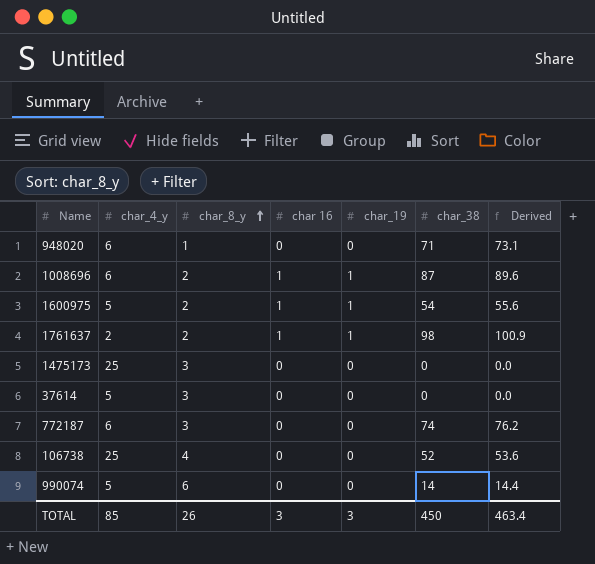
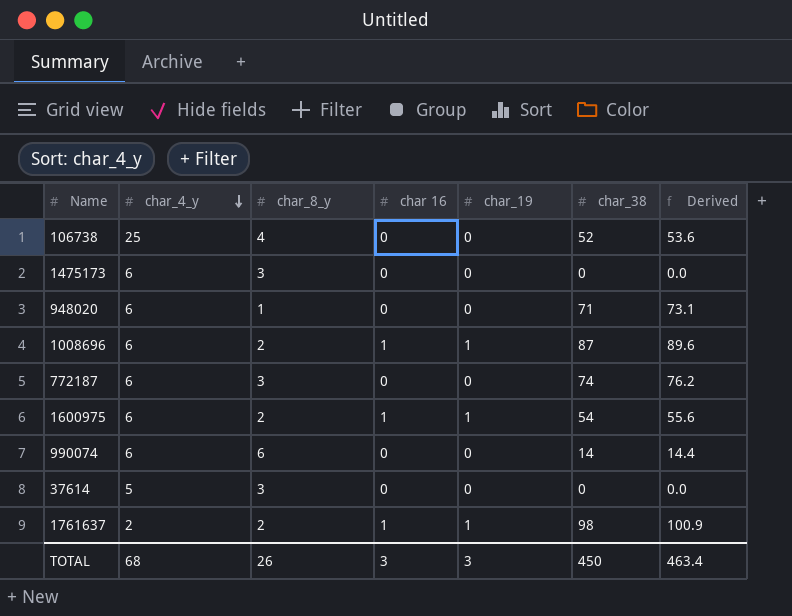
row order: char_8_y ascending -> char_4_y descending
1475173 | char_4_y: 25 -> 6
1600975 | char_4_y: 5 -> 6
990074 | char_4_y: 5 -> 6
TOTAL | char_4_y: 85 -> 68

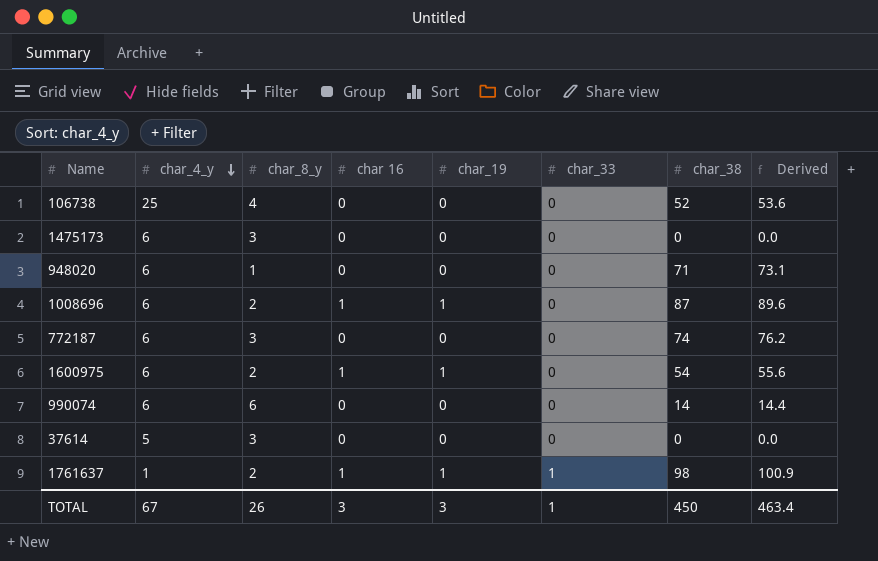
column char_33 | position: none -> 6
1761637 | char_4_y: 2 -> 1
TOTAL | char_4_y: 68 -> 67

